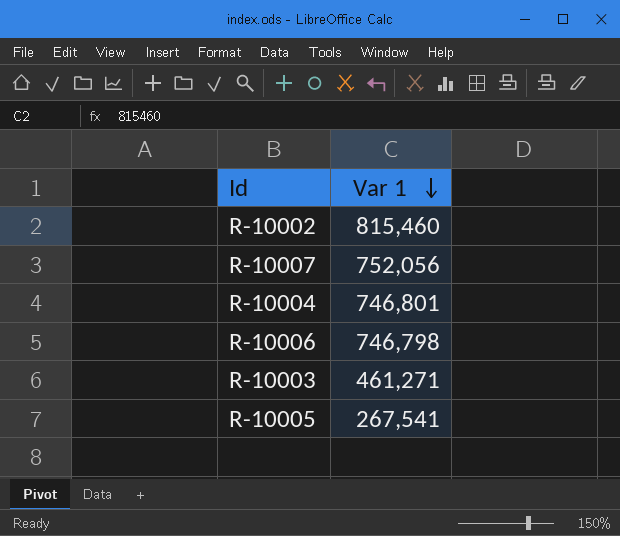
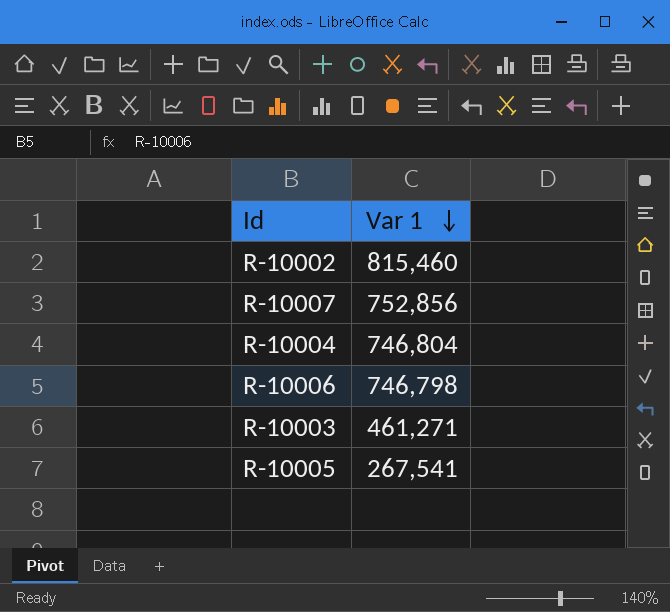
R-10007 | Var 1: 752,056 -> 752,856
R-10004 | Var 1: 746,801 -> 746,804

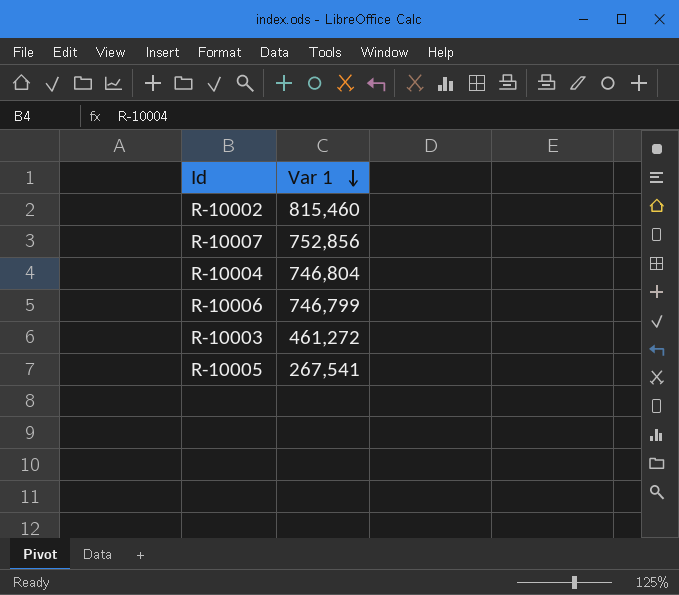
R-10006 | Var 1: 746,798 -> 746,799
R-10003 | Var 1: 461,271 -> 461,272

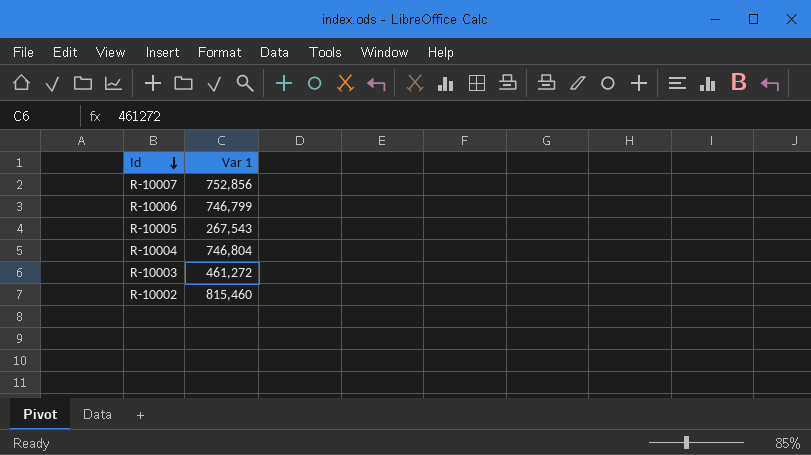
row order: Var 1 descending -> Id descending
R-10005 | Var 1: 267,541 -> 267,543

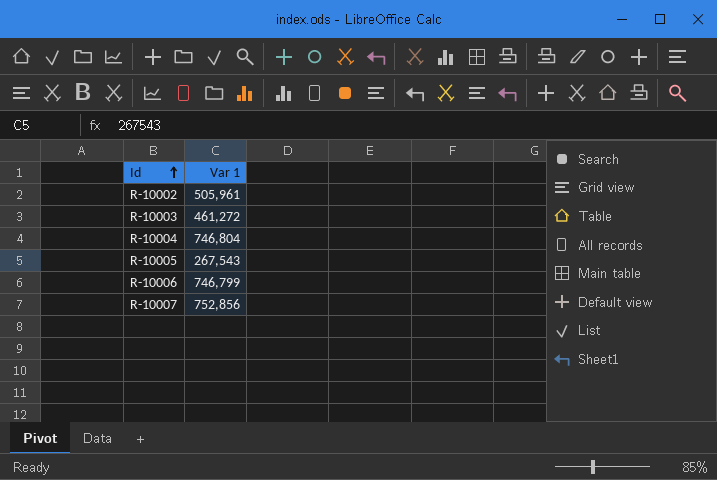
row order: Id descending -> Id ascending
R-10002 | Var 1: 815,460 -> 505,961

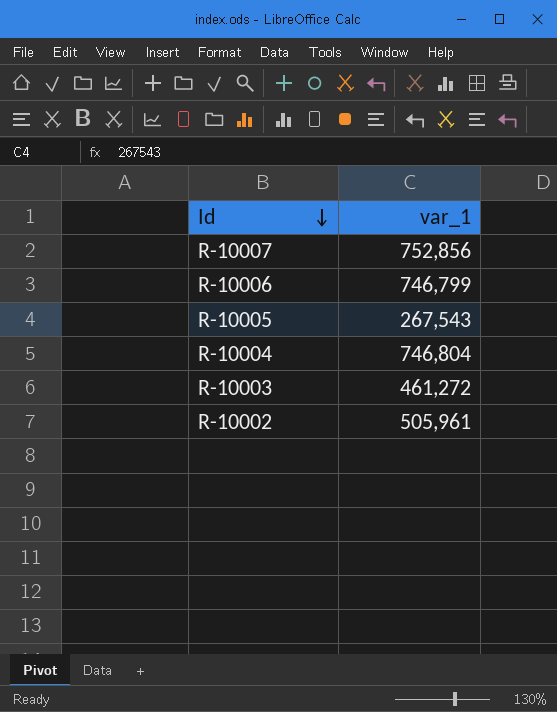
row order: Id ascending -> Id descending
column name: Var 1 -> var_1

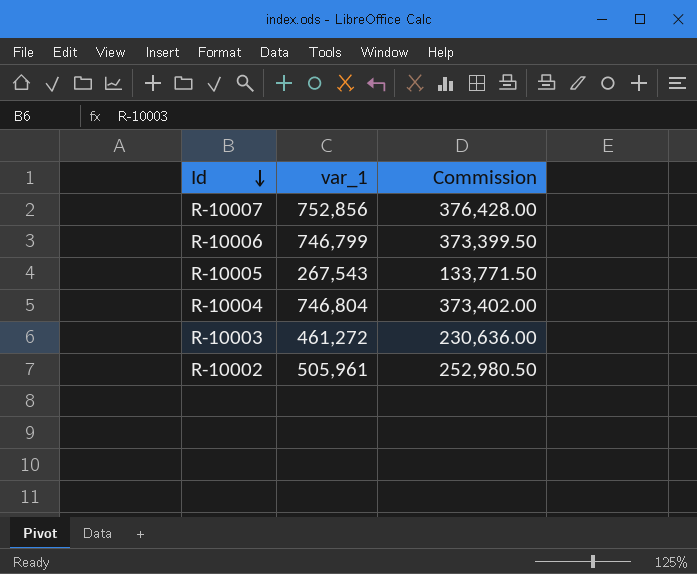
column Commission | formula: none -> [var_1] * 0.5

